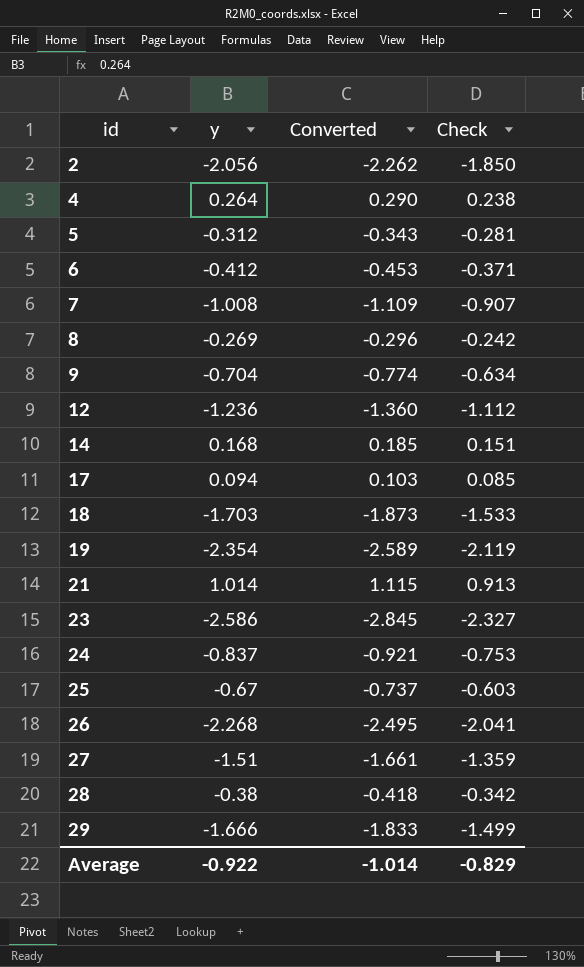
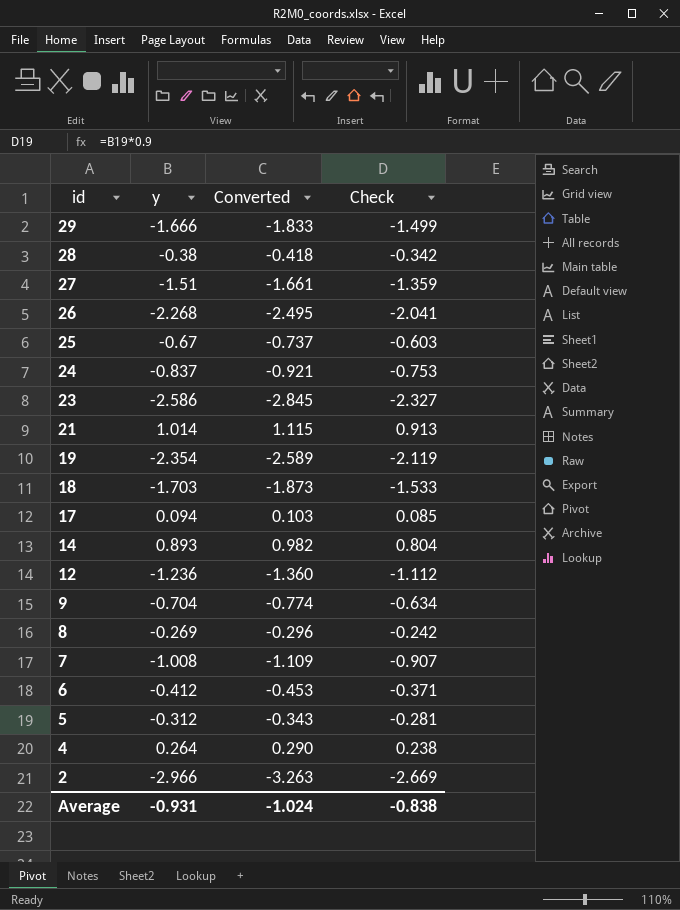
row order: id ascending -> id descending
14 | y: 0.168 -> 0.893
14 | Converted: 0.185 -> 0.982
14 | Check: 0.151 -> 0.804
2 | y: -2.056 -> -2.966
2 | Converted: -2.262 -> -3.263
2 | Check: -1.850 -> -2.669
Average | y: -0.922 -> -0.931
Average | Converted: -1.014 -> -1.024
Average | Check: -0.829 -> -0.838

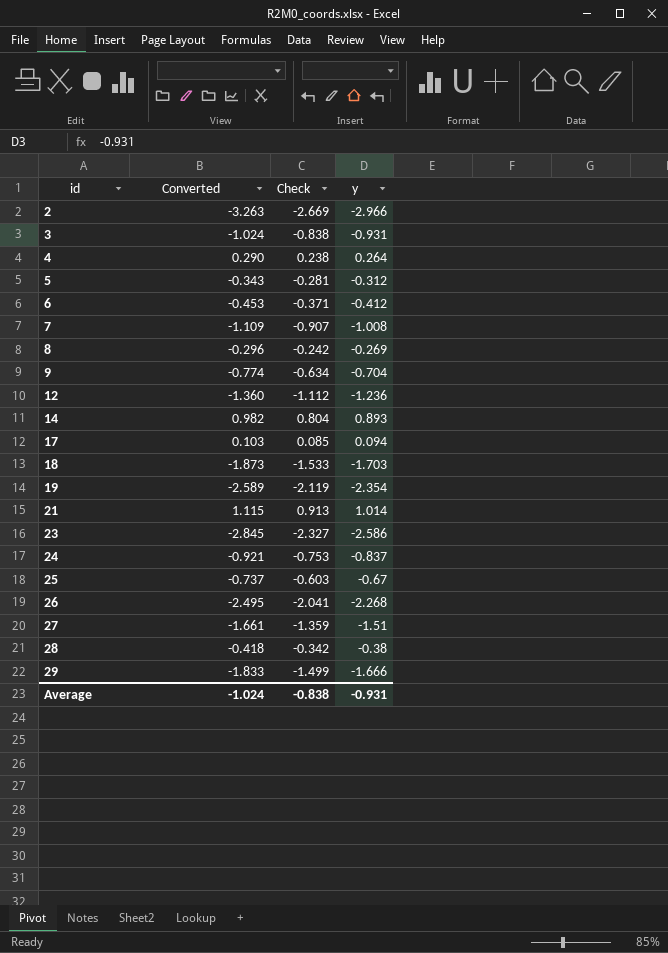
row order: id descending -> id ascending
column y | position: 2 -> 4
row 3: none -> -1.024 | -0.838 | -0.931

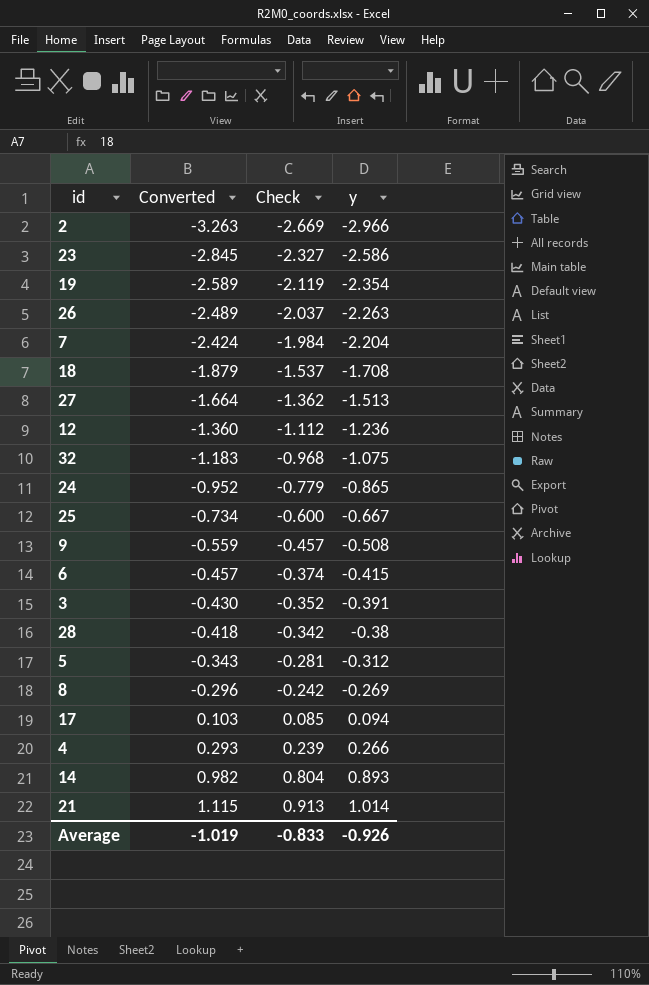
row order: id ascending -> Converted ascending
row 29: -1.833 | -1.499 | -1.666 -> none
26 | Converted: -2.495 -> -2.489
26 | Check: -2.041 -> -2.037
26 | y: -2.268 -> -2.263
7 | Converted: -1.109 -> -2.424
7 | Check: -0.907 -> -1.984
7 | y: -1.008 -> -2.204
18 | Converted: -1.873 -> -1.879
18 | Check: -1.533 -> -1.537
18 | y: -1.703 -> -1.708
27 | Converted: -1.661 -> -1.664
27 | Check: -1.359 -> -1.362
27 | y: -1.51 -> -1.513
row 32: none -> -1.183 | -0.968 | -1.075
24 | Converted: -0.921 -> -0.952
24 | Check: -0.753 -> -0.779
24 | y: -0.837 -> -0.865
25 | Converted: -0.737 -> -0.734
25 | Check: -0.603 -> -0.600
25 | y: -0.67 -> -0.667
9 | Converted: -0.774 -> -0.559
9 | Check: -0.634 -> -0.457
9 | y: -0.704 -> -0.508
6 | Converted: -0.453 -> -0.457
6 | Check: -0.371 -> -0.374
6 | y: -0.412 -> -0.415
3 | Converted: -1.024 -> -0.430
3 | Check: -0.838 -> -0.352
3 | y: -0.931 -> -0.391
4 | Converted: 0.290 -> 0.293
4 | Check: 0.238 -> 0.239
4 | y: 0.264 -> 0.266
Average | Converted: -1.024 -> -1.019
Average | Check: -0.838 -> -0.833
Average | y: -0.931 -> -0.926

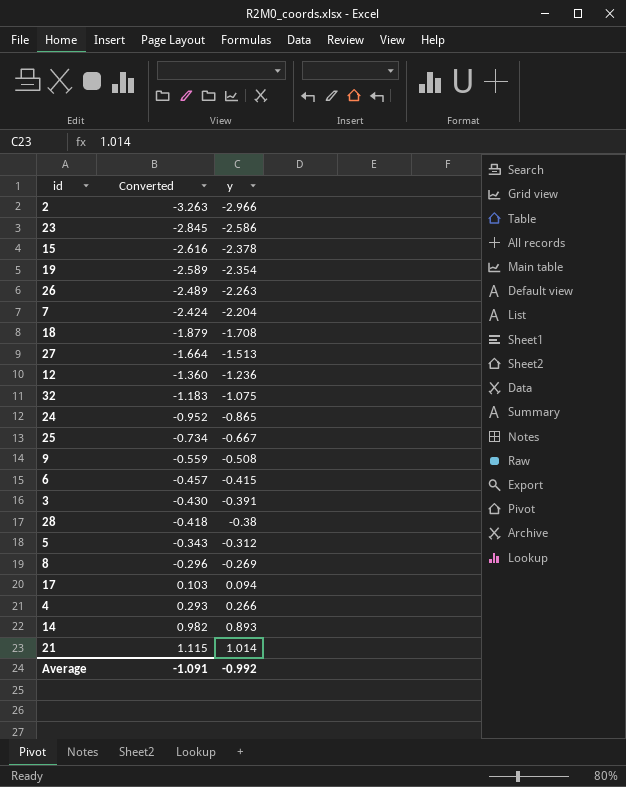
column Check | formula: [y] * 0.9 -> none
row 15: none -> -2.616 | -2.378
Average | Converted: -1.019 -> -1.091
Average | y: -0.926 -> -0.992

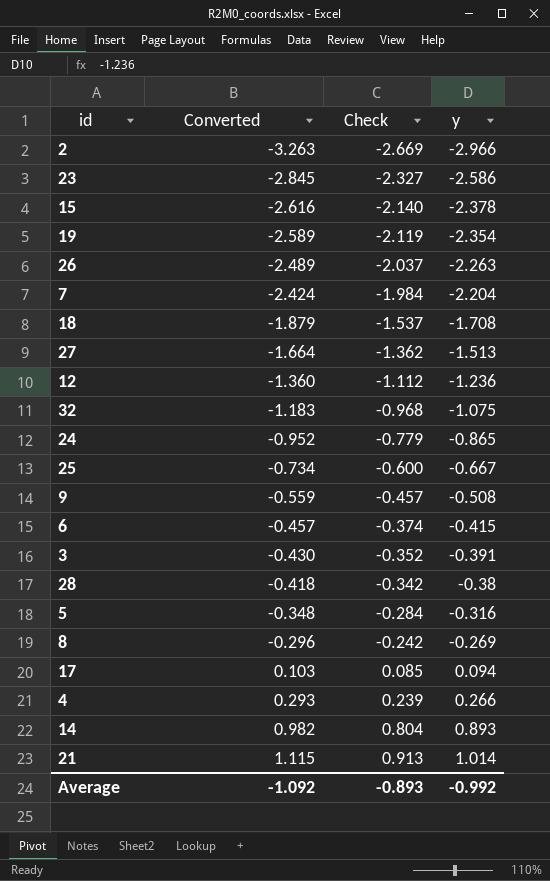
column Check | formula: none -> [y] * 0.9
5 | Converted: -0.343 -> -0.348
5 | y: -0.312 -> -0.316
Average | Converted: -1.091 -> -1.092

